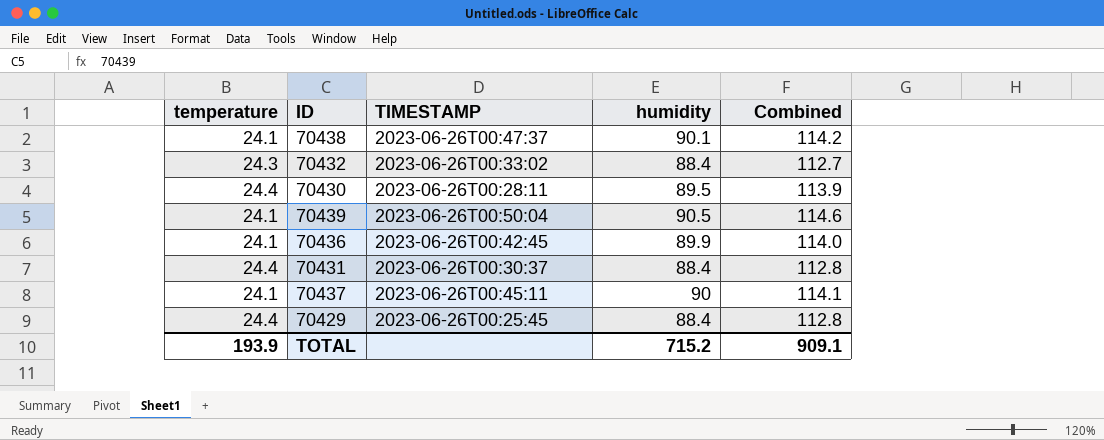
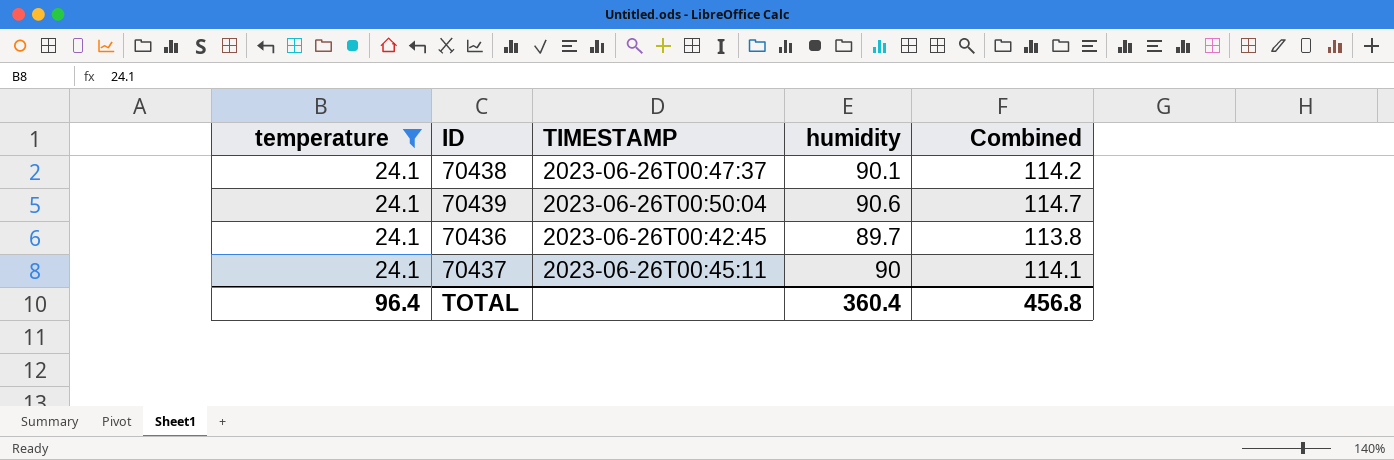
filter: none -> temperature = 24.1
70439 | humidity: 90.5 -> 90.6
70439 | Combined: 114.6 -> 114.7
70436 | humidity: 89.9 -> 89.7
70436 | Combined: 114.0 -> 113.8
TOTAL | temperature: 193.9 -> 96.4
TOTAL | humidity: 715.2 -> 360.4
TOTAL | Combined: 909.1 -> 456.8

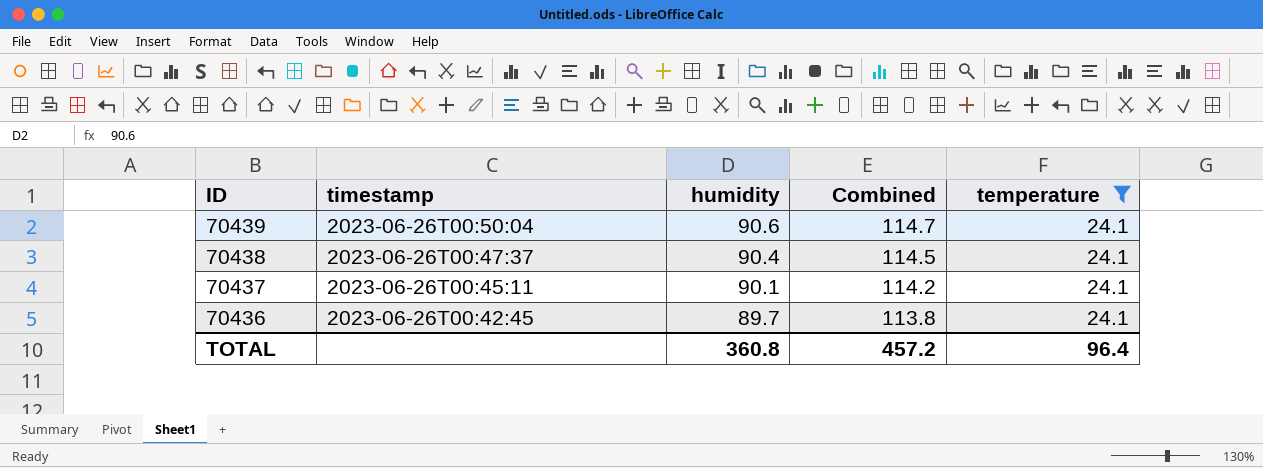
row order: none -> ID descending
column name: TIMESTAMP -> timestamp
column temperature | position: 1 -> 5
70438 | humidity: 90.1 -> 90.4
70438 | Combined: 114.2 -> 114.5
70437 | humidity: 90 -> 90.1
70437 | Combined: 114.1 -> 114.2
TOTAL | humidity: 360.4 -> 360.8
TOTAL | Combined: 456.8 -> 457.2

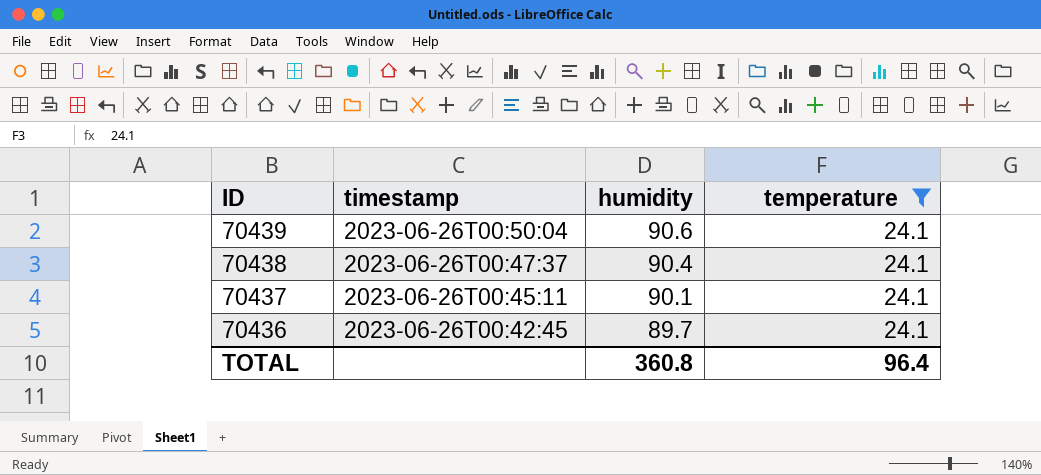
column Combined | formula: [humidity] + [temperature] -> none

